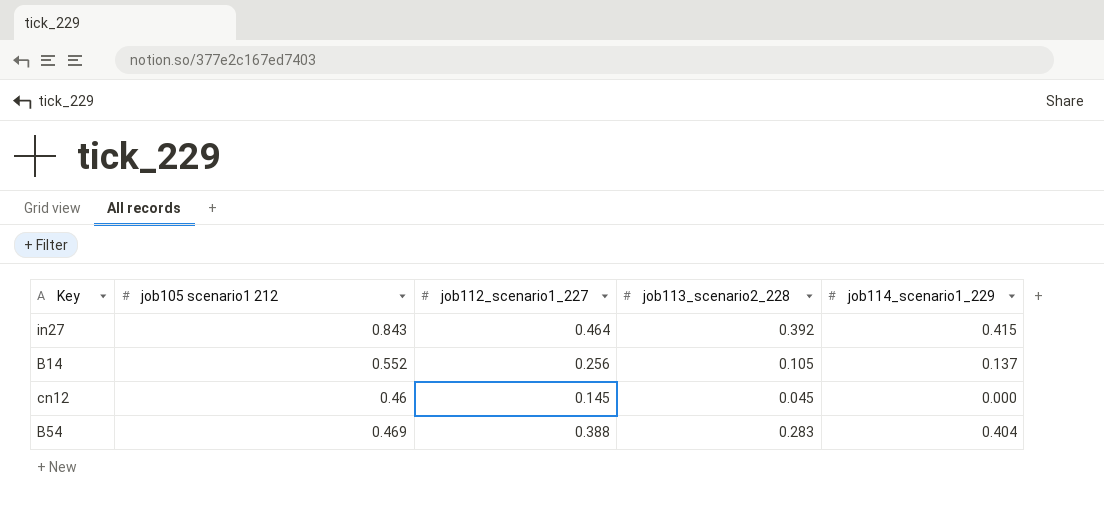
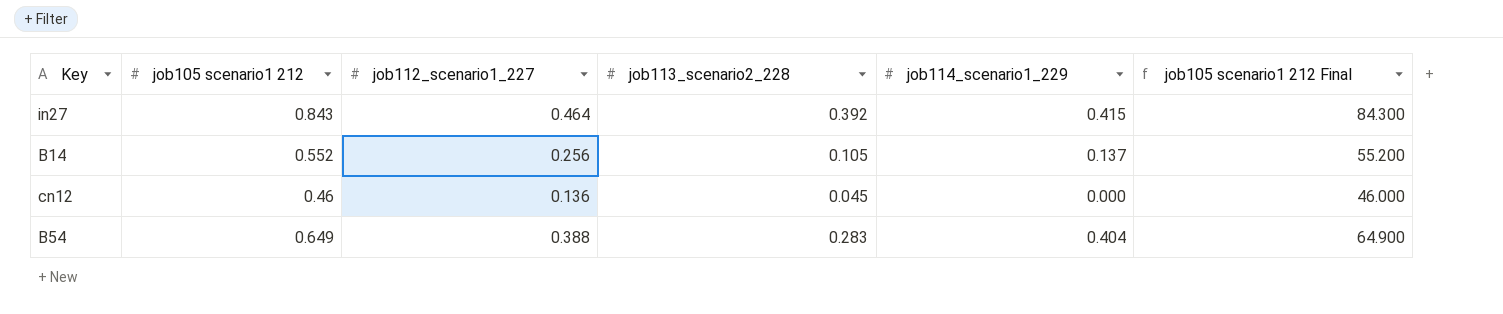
column job105 scenario1 212 Final | formula: none -> [job105 scenario1 212] * 100
cn12 | job112_scenario1_227: 0.145 -> 0.136
B54 | job105 scenario1 212: 0.469 -> 0.649

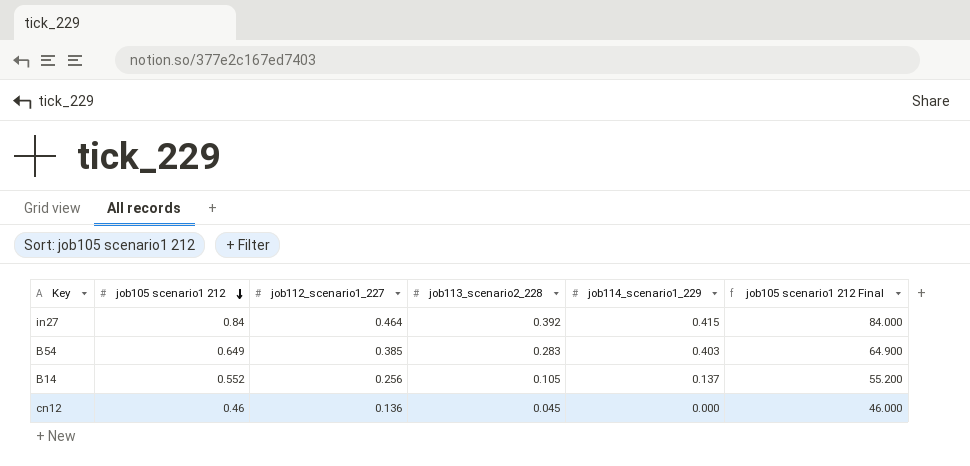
row order: none -> job105 scenario1 212 descending
in27 | job105 scenario1 212: 0.843 -> 0.84
in27 | job105 scenario1 212 Final: 84.300 -> 84.000
B54 | job112_scenario1_227: 0.388 -> 0.385
B54 | job114_scenario1_229: 0.404 -> 0.403

